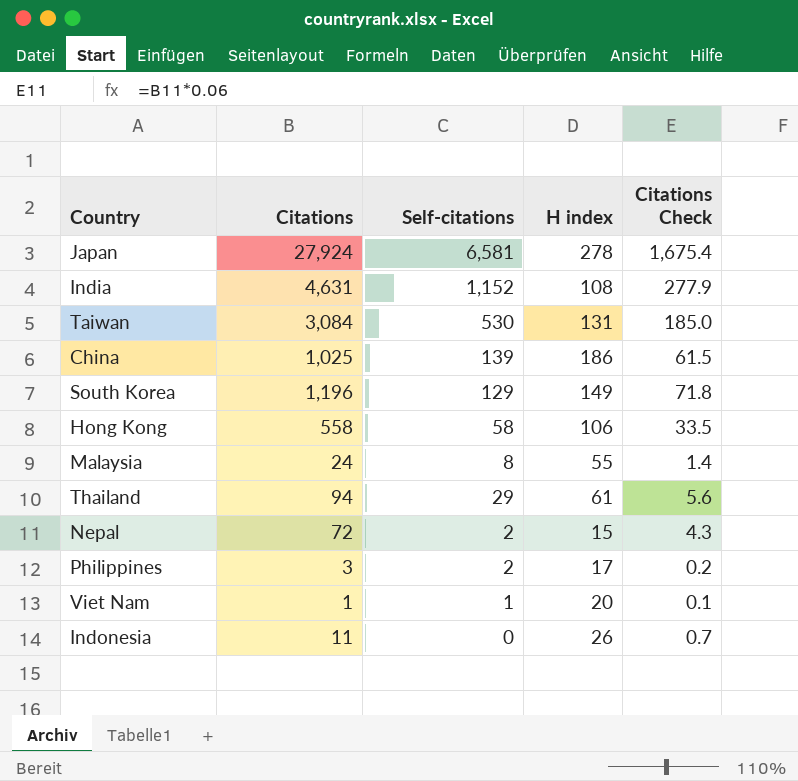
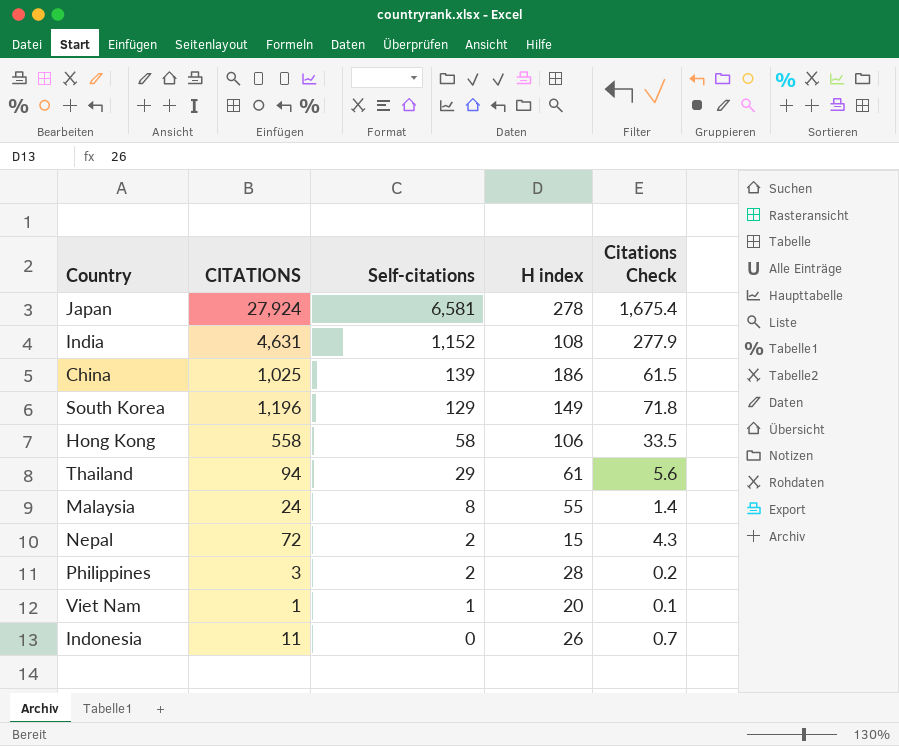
row order: none -> Self-citations descending
column name: Citations -> CITATIONS
row Taiwan: 3,084 | 530 | 131 | 185.0 -> none
Philippines | H index: 17 -> 28

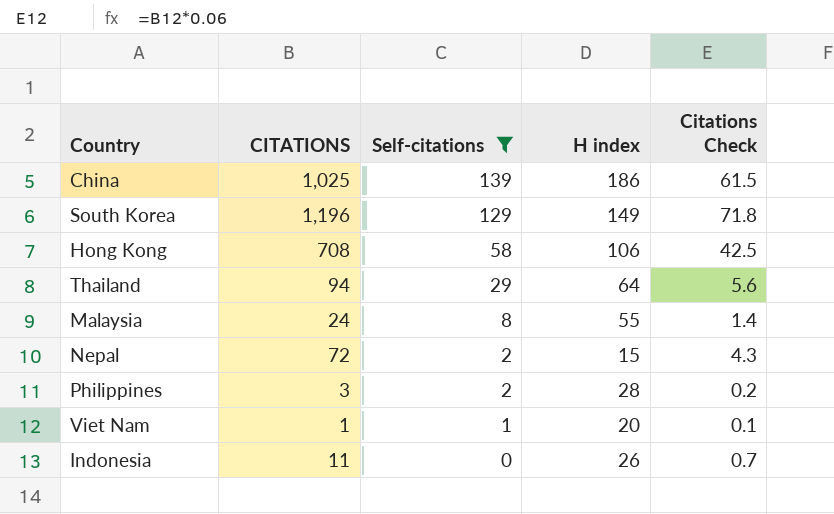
filter: none -> Self-citations <= 139
Hong Kong | CITATIONS: 558 -> 708
Hong Kong | Citations Check: 33.5 -> 42.5
Thailand | H index: 61 -> 64

